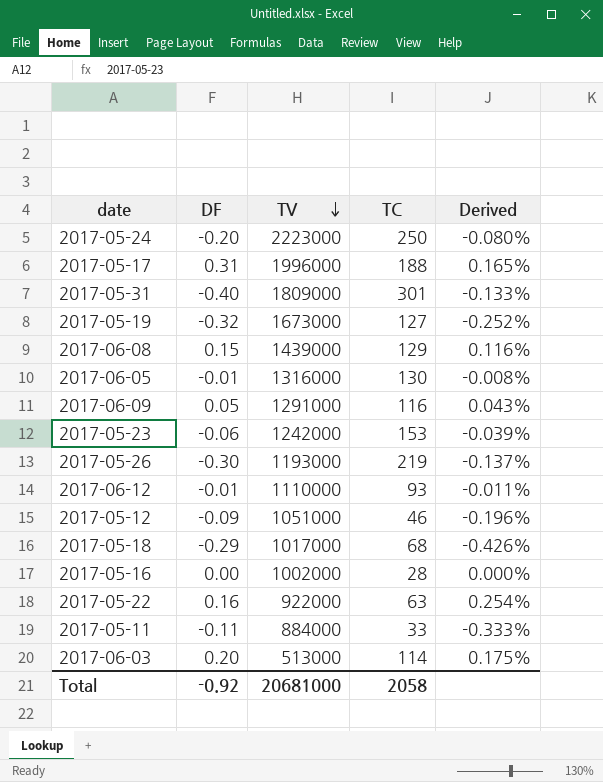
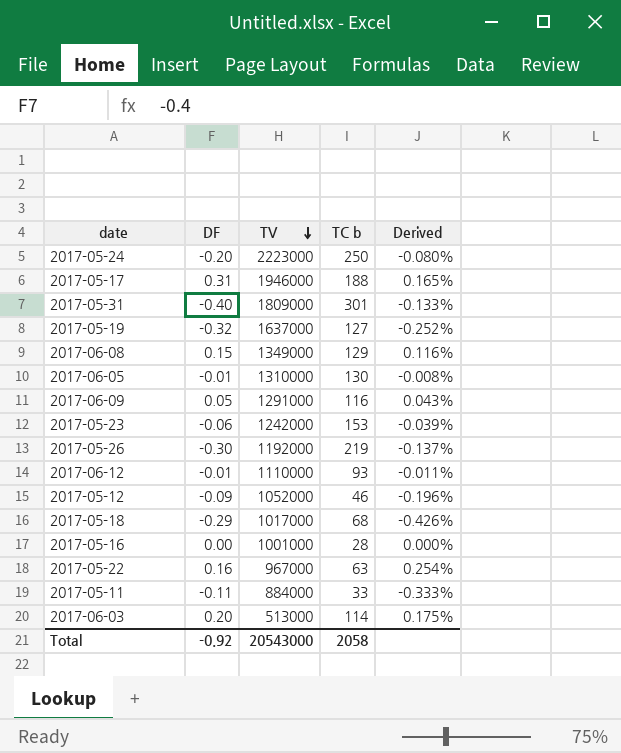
column name: TC -> TC b
2017-05-17 | TV: 1996000 -> 1946000
2017-05-19 | TV: 1673000 -> 1637000
2017-06-08 | TV: 1439000 -> 1349000
2017-06-05 | TV: 1316000 -> 1310000
2017-05-26 | TV: 1193000 -> 1192000
2017-05-12 | TV: 1051000 -> 1052000
2017-05-16 | TV: 1002000 -> 1001000
2017-05-22 | TV: 922000 -> 967000
Total | TV: 20681000 -> 20543000

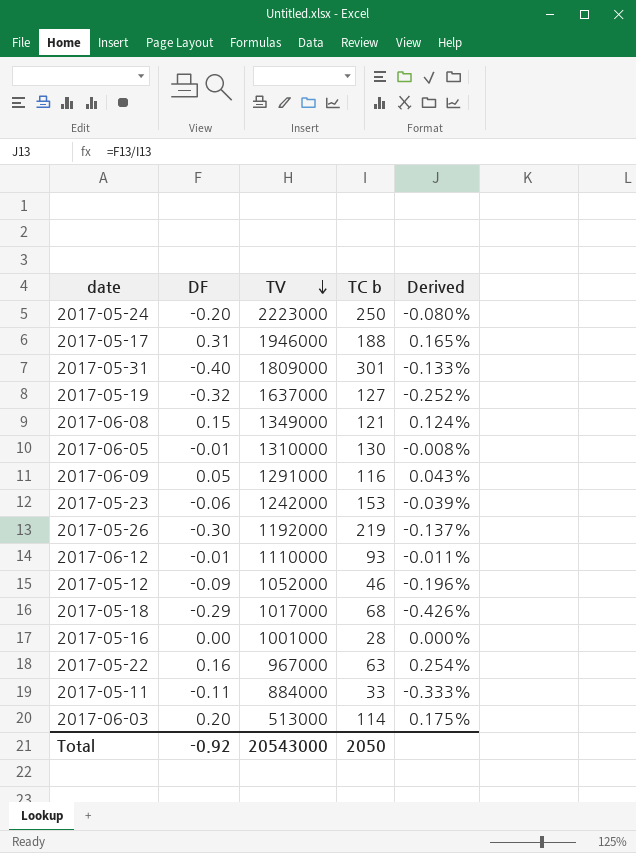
2017-06-08 | TC b: 129 -> 121
2017-06-08 | Derived: 0.116% -> 0.124%
Total | TC b: 2058 -> 2050

